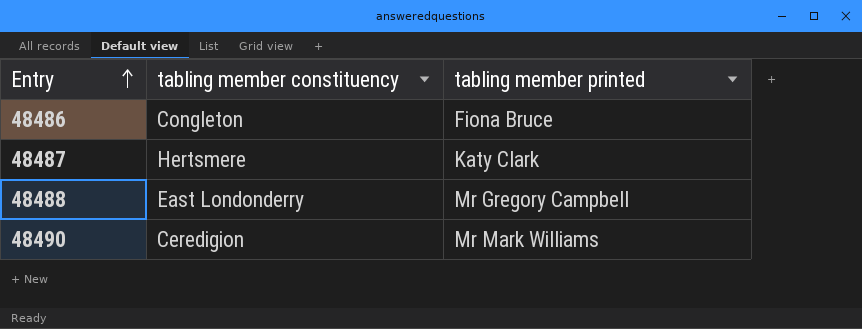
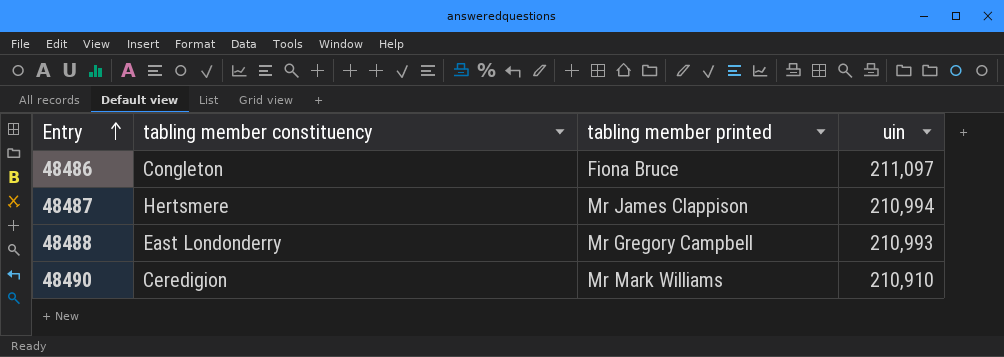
column uin | position: none -> 4
48487 | tabling member printed: Katy Clark -> Mr James Clappison

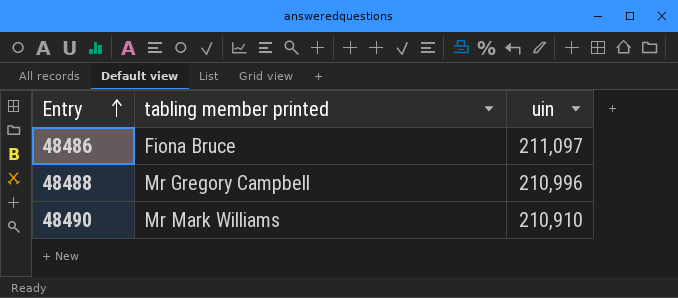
column tabling member constituency | position: 2 -> none
row 48487: Hertsmere | Mr James Clappison | 210,994 -> none
48488 | uin: 210,993 -> 210,996

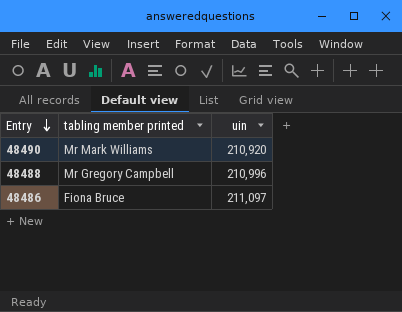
row order: Entry ascending -> Entry descending
48490 | uin: 210,910 -> 210,920

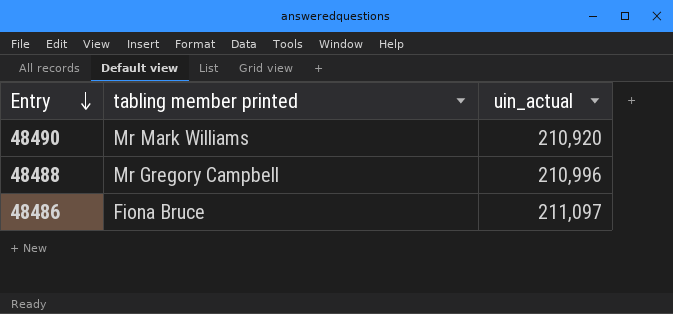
column name: uin -> uin_actual

